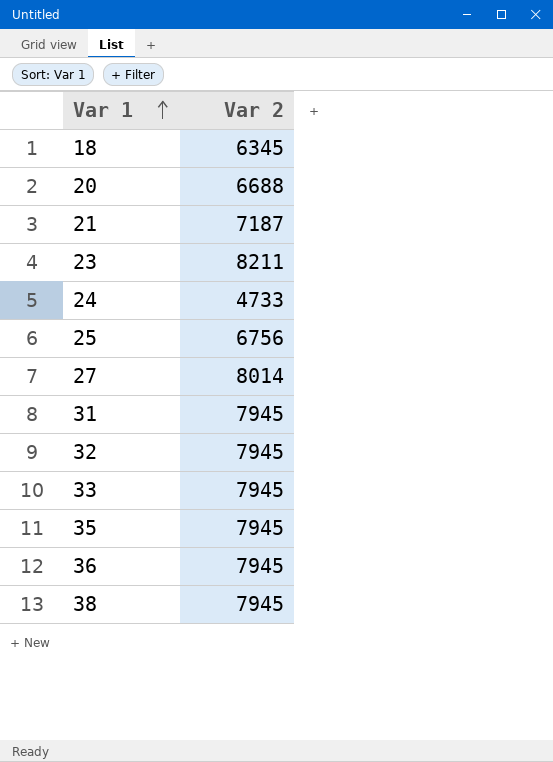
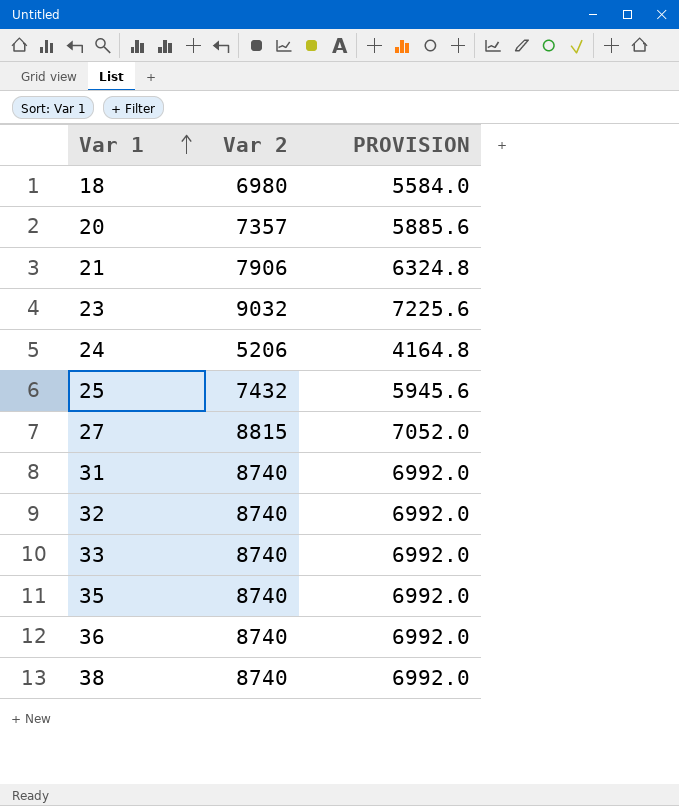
column PROVISION | formula: none -> [Var 2] * 0.8
18 | Var 2: 6345 -> 6980
20 | Var 2: 6688 -> 7357
21 | Var 2: 7187 -> 7906
23 | Var 2: 8211 -> 9032
24 | Var 2: 4733 -> 5206
25 | Var 2: 6756 -> 7432
27 | Var 2: 8014 -> 8815
31 | Var 2: 7945 -> 8740
32 | Var 2: 7945 -> 8740
33 | Var 2: 7945 -> 8740
35 | Var 2: 7945 -> 8740
36 | Var 2: 7945 -> 8740
38 | Var 2: 7945 -> 8740

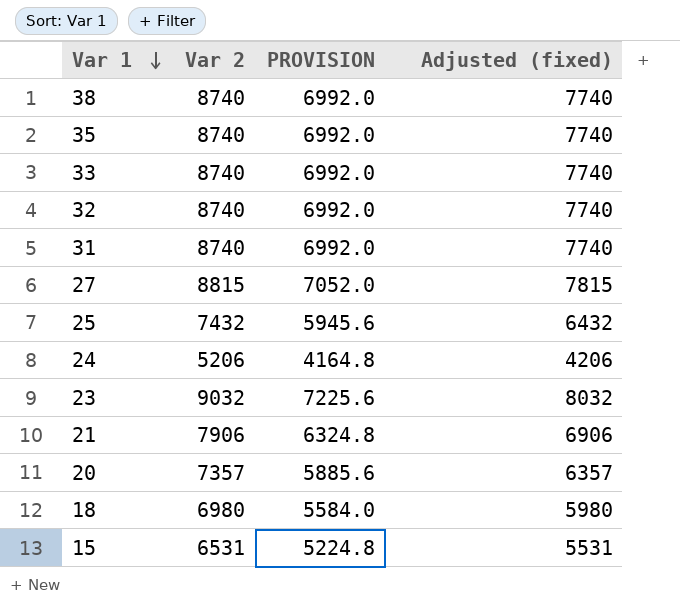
row order: Var 1 ascending -> Var 1 descending
column Adjusted (fixed) | formula: none -> [Var 2] - 1000
row 36: 8740 | 6992.0 -> none
row 15: none -> 6531 | 5224.8 | 5531

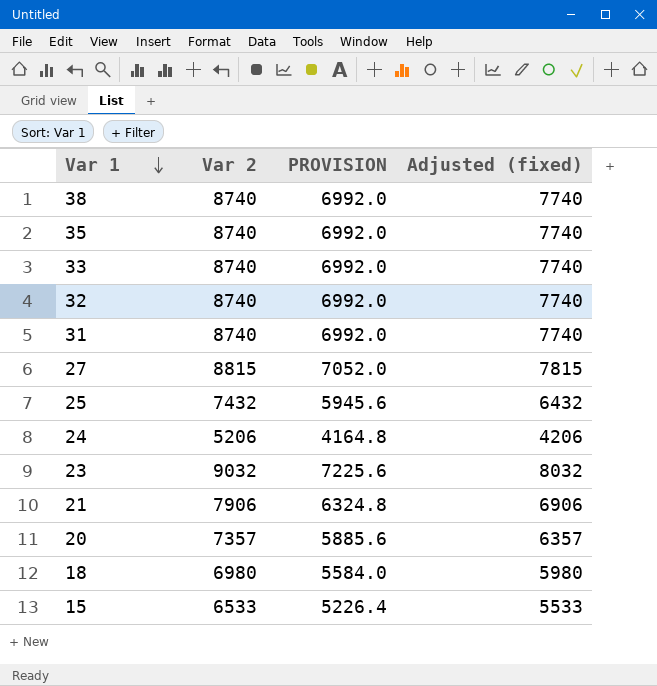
15 | Var 2: 6531 -> 6533
15 | PROVISION: 5224.8 -> 5226.4
15 | Adjusted (fixed): 5531 -> 5533

